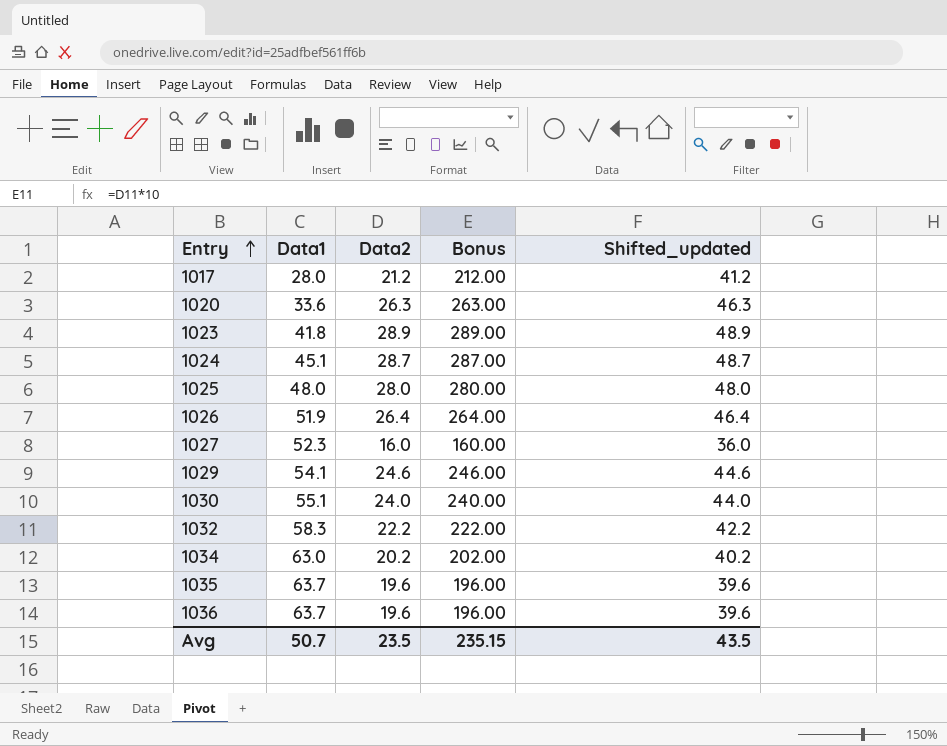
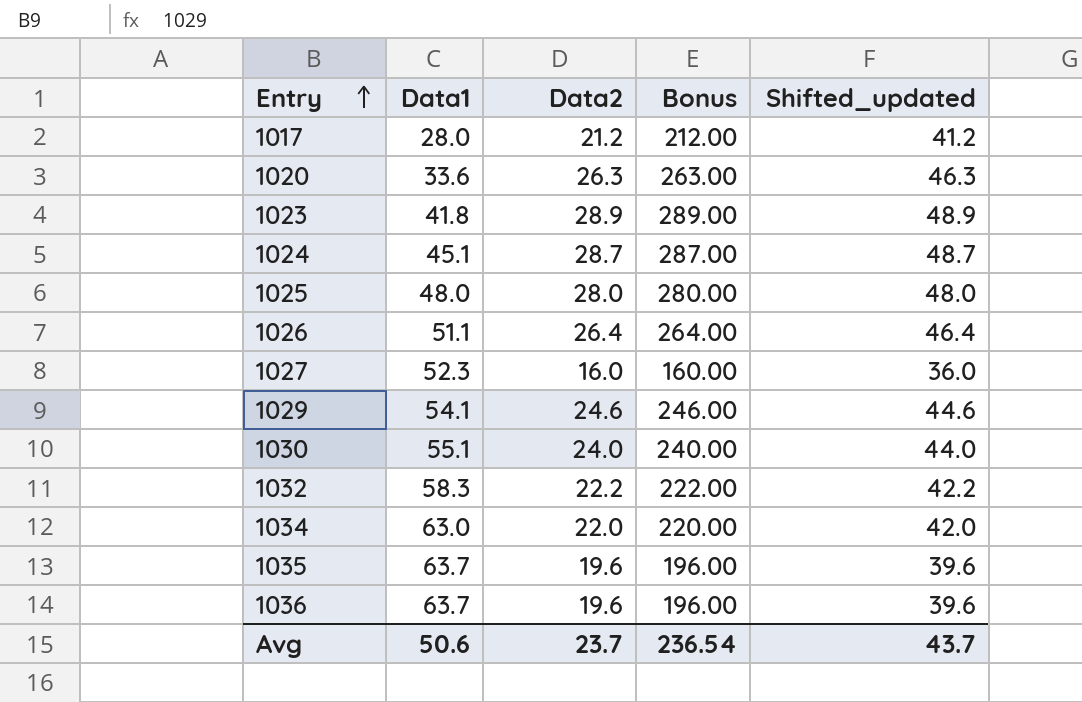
1026 | Data1: 51.9 -> 51.1
1034 | Data2: 20.2 -> 22.0
1034 | Bonus: 202.00 -> 220.00
1034 | Shifted_updated: 40.2 -> 42.0
Avg | Data1: 50.7 -> 50.6
Avg | Data2: 23.5 -> 23.7
Avg | Bonus: 235.15 -> 236.54
Avg | Shifted_updated: 43.5 -> 43.7

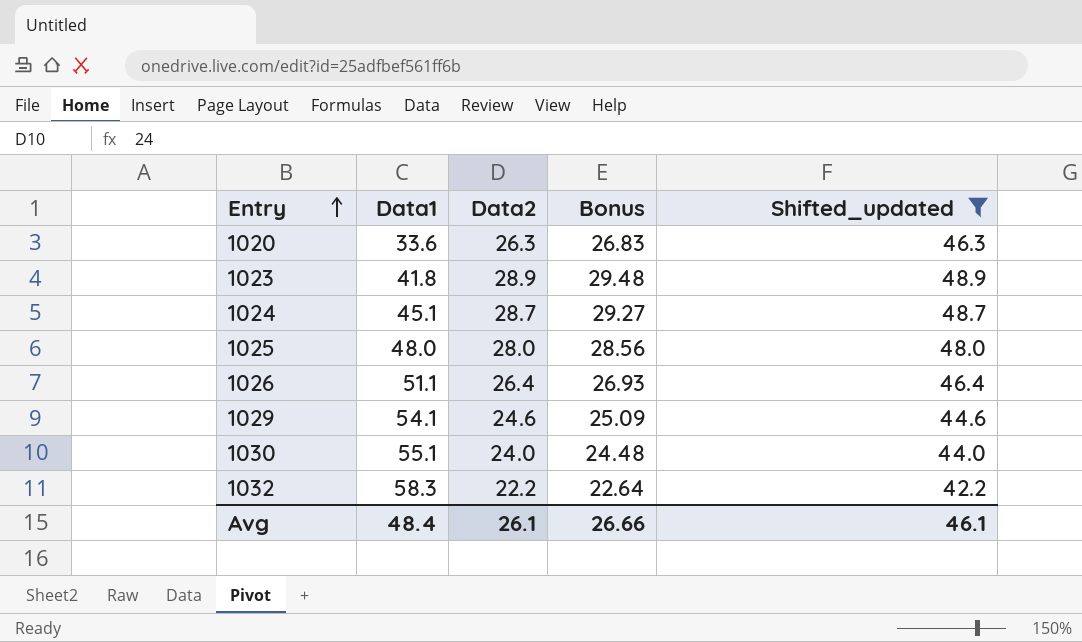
filter: none -> Shifted_updated >= 42.2
column Bonus | formula: [Data2] * 10 -> [Data2] * 1.02
Avg | Data1: 50.6 -> 48.4
Avg | Data2: 23.7 -> 26.1
Avg | Bonus: 236.54 -> 26.66
Avg | Shifted_updated: 43.7 -> 46.1

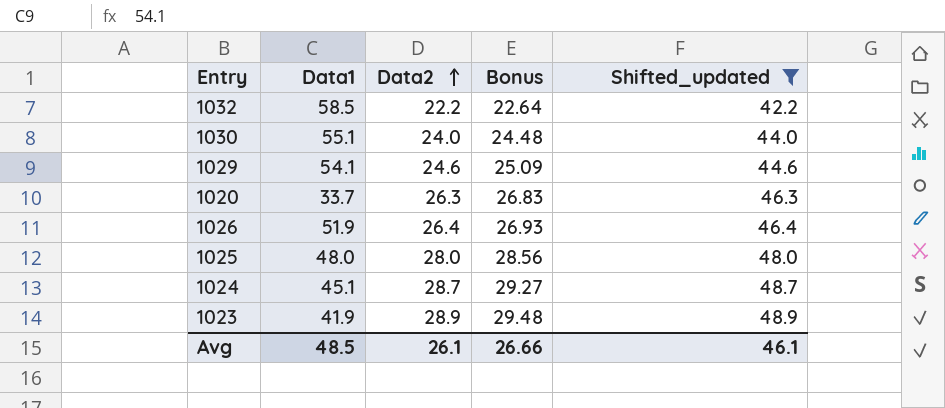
row order: Entry ascending -> Data2 ascending
1032 | Data1: 58.3 -> 58.5
1020 | Data1: 33.6 -> 33.7
1026 | Data1: 51.1 -> 51.9
1023 | Data1: 41.8 -> 41.9
Avg | Data1: 48.4 -> 48.5

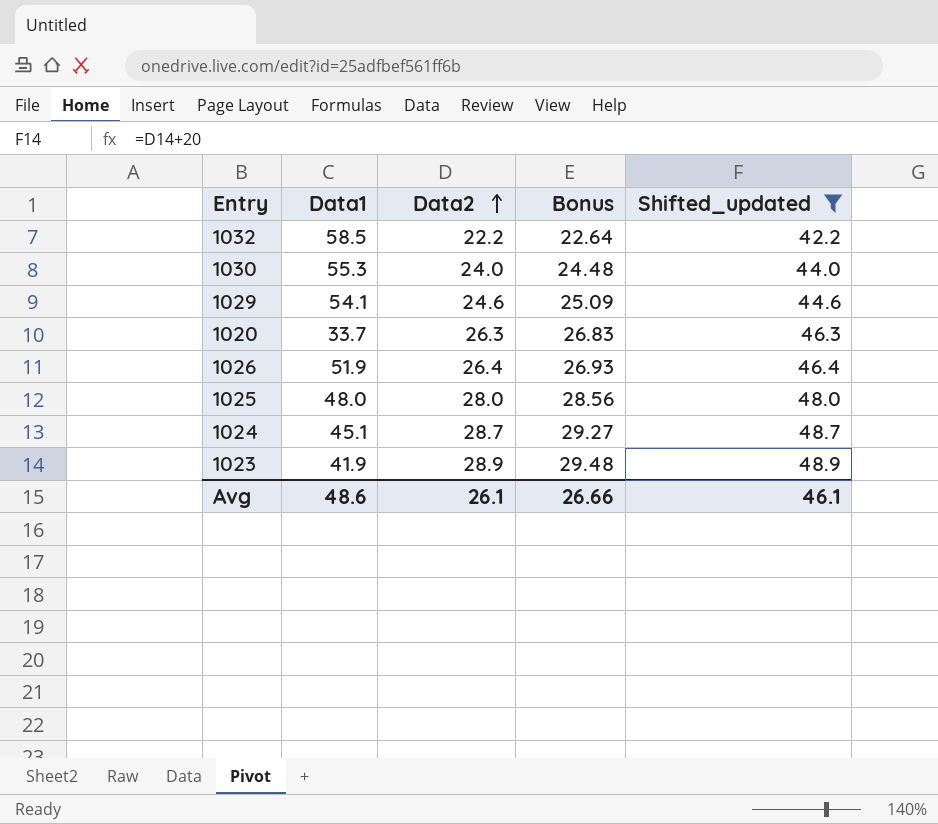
1030 | Data1: 55.1 -> 55.3
Avg | Data1: 48.5 -> 48.6

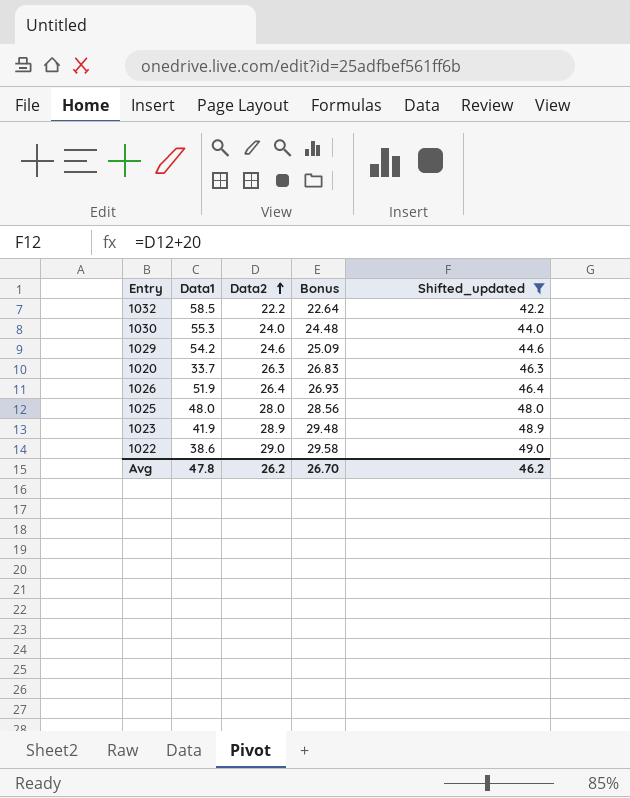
row 1024: 45.1 | 28.7 | 29.27 | 48.7 -> none
1029 | Data1: 54.1 -> 54.2
row 1022: none -> 38.6 | 29.0 | 29.58 | 49.0
Avg | Data1: 48.6 -> 47.8
Avg | Data2: 26.1 -> 26.2
Avg | Bonus: 26.66 -> 26.70
Avg | Shifted_updated: 46.1 -> 46.2

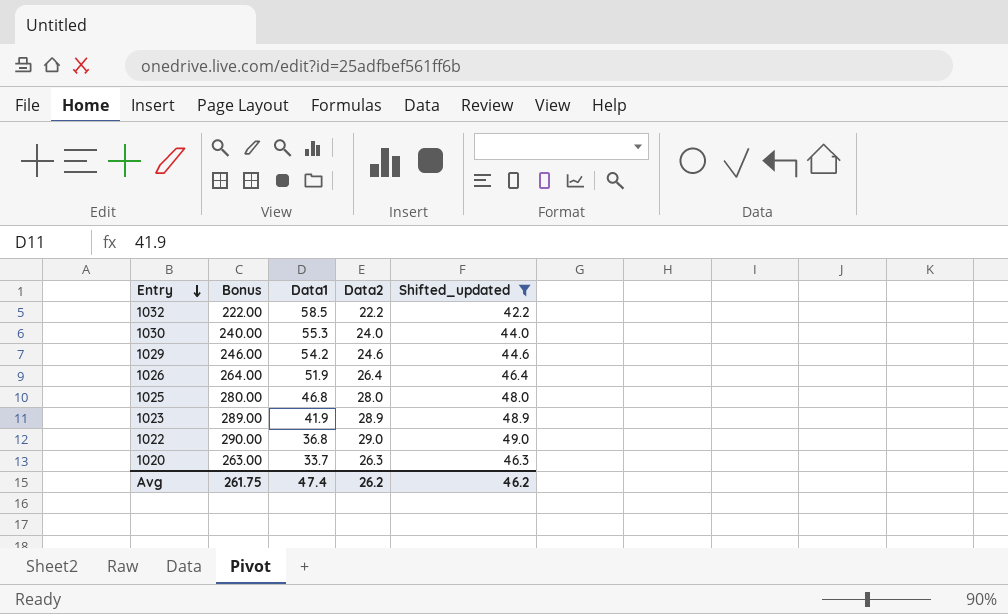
row order: Data2 ascending -> Entry descending
column Bonus | formula: [Data2] * 1.02 -> [Data2] * 10
column Bonus | position: 4 -> 2
1025 | Data1: 48.0 -> 46.8
1022 | Data1: 38.6 -> 36.8
Avg | Bonus: 26.70 -> 261.75
Avg | Data1: 47.8 -> 47.4

